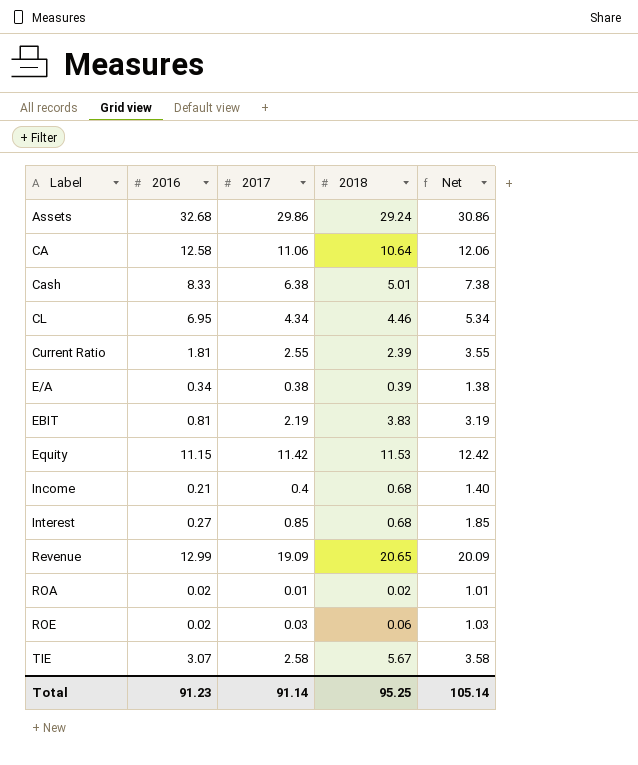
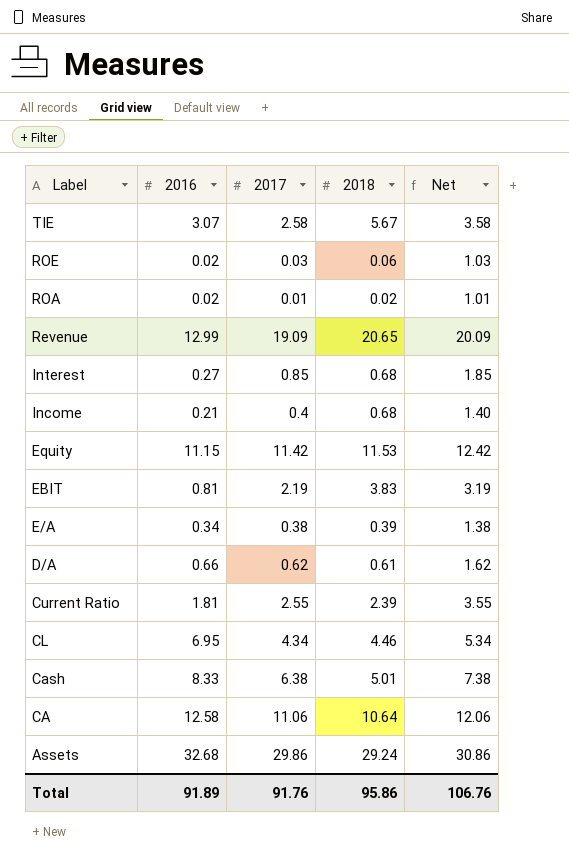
row order: Label ascending -> Label descending
row D/A: none -> 0.66 | 0.62 | 0.61 | 1.62
Total | 2016: 91.23 -> 91.89
Total | 2017: 91.14 -> 91.76
Total | 2018: 95.25 -> 95.86
Total | Net: 105.14 -> 106.76

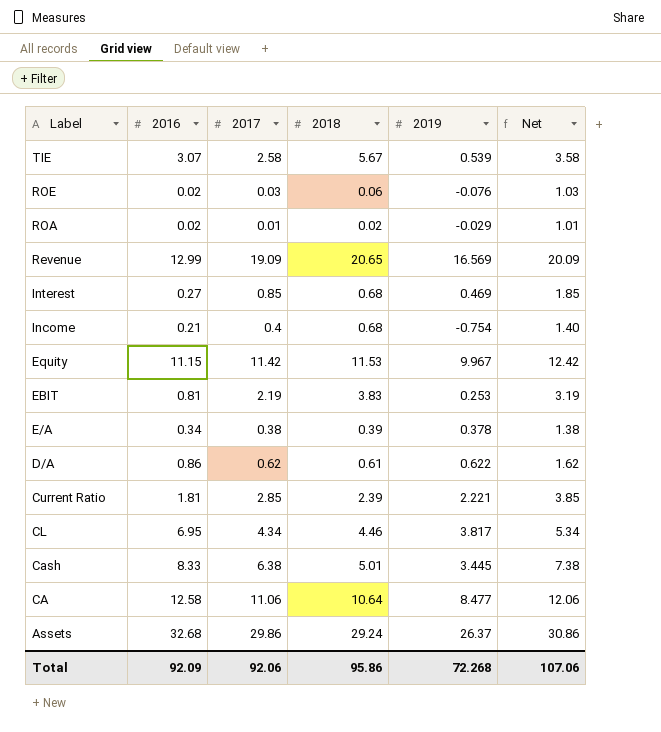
column 2019 | position: none -> 5
D/A | 2016: 0.66 -> 0.86
Current Ratio | 2017: 2.55 -> 2.85
Current Ratio | Net: 3.55 -> 3.85
Total | 2016: 91.89 -> 92.09
Total | 2017: 91.76 -> 92.06
Total | Net: 106.76 -> 107.06

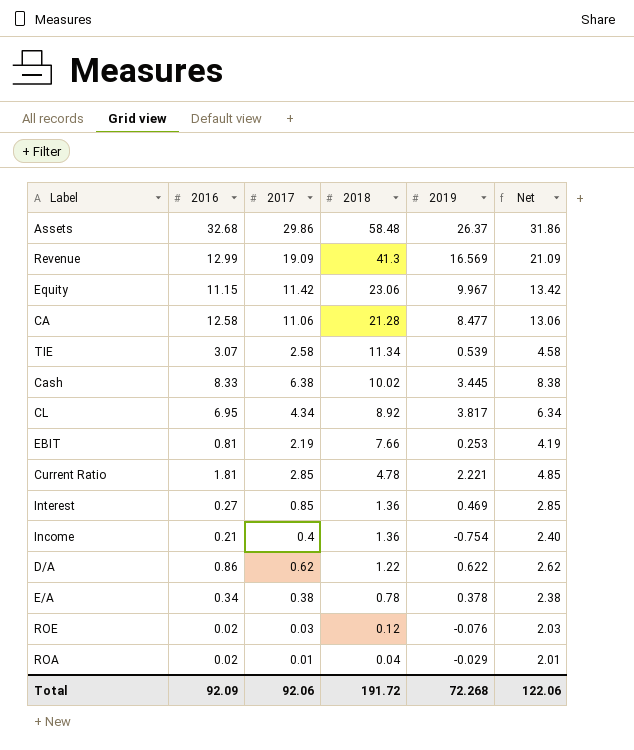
row order: Label descending -> 2018 descending
column Net | formula: [2017] + 1 -> [2017] + 2
Assets | 2018: 29.24 -> 58.48
Revenue | 2018: 20.65 -> 41.3
Equity | 2018: 11.53 -> 23.06
CA | 2018: 10.64 -> 21.28
TIE | 2018: 5.67 -> 11.34
Cash | 2018: 5.01 -> 10.02
CL | 2018: 4.46 -> 8.92
EBIT | 2018: 3.83 -> 7.66
Current Ratio | 2018: 2.39 -> 4.78
Interest | 2018: 0.68 -> 1.36
Income | 2018: 0.68 -> 1.36
D/A | 2018: 0.61 -> 1.22
E/A | 2018: 0.39 -> 0.78
ROE | 2018: 0.06 -> 0.12
ROA | 2018: 0.02 -> 0.04
Total | 2018: 95.86 -> 191.72
Total | Net: 107.06 -> 122.06

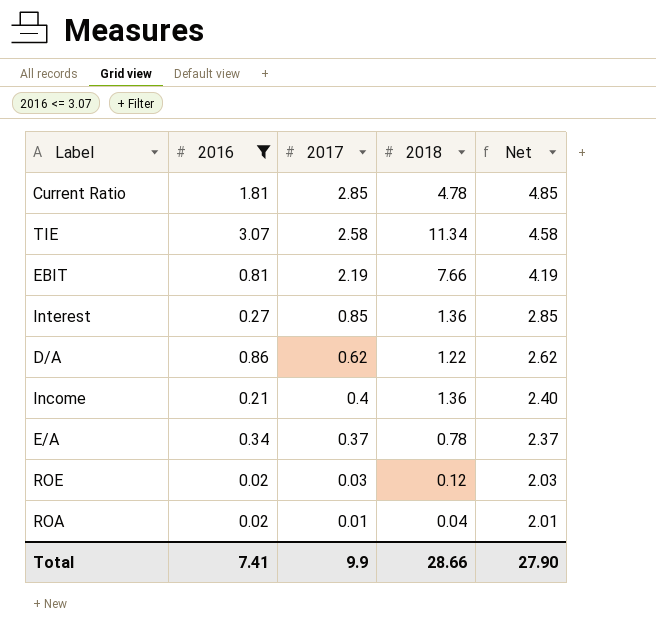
filter: none -> 2016 <= 3.07
row order: 2018 descending -> 2017 descending
column 2019 | position: 5 -> none
E/A | 2017: 0.38 -> 0.37
E/A | Net: 2.38 -> 2.37
Total | 2016: 92.09 -> 7.41
Total | 2017: 92.06 -> 9.9
Total | 2018: 191.72 -> 28.66
Total | Net: 122.06 -> 27.90

